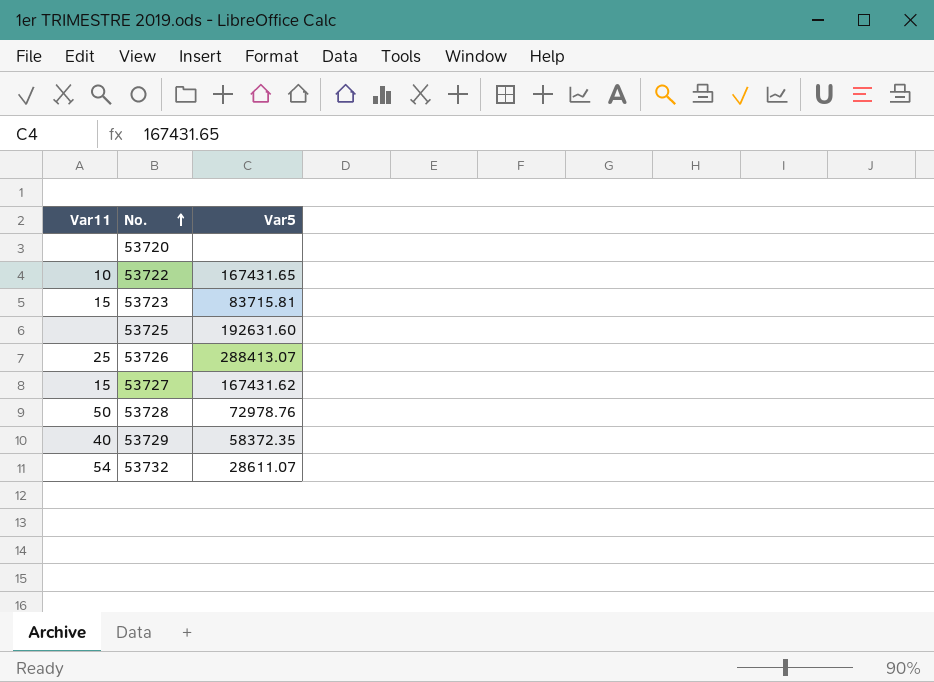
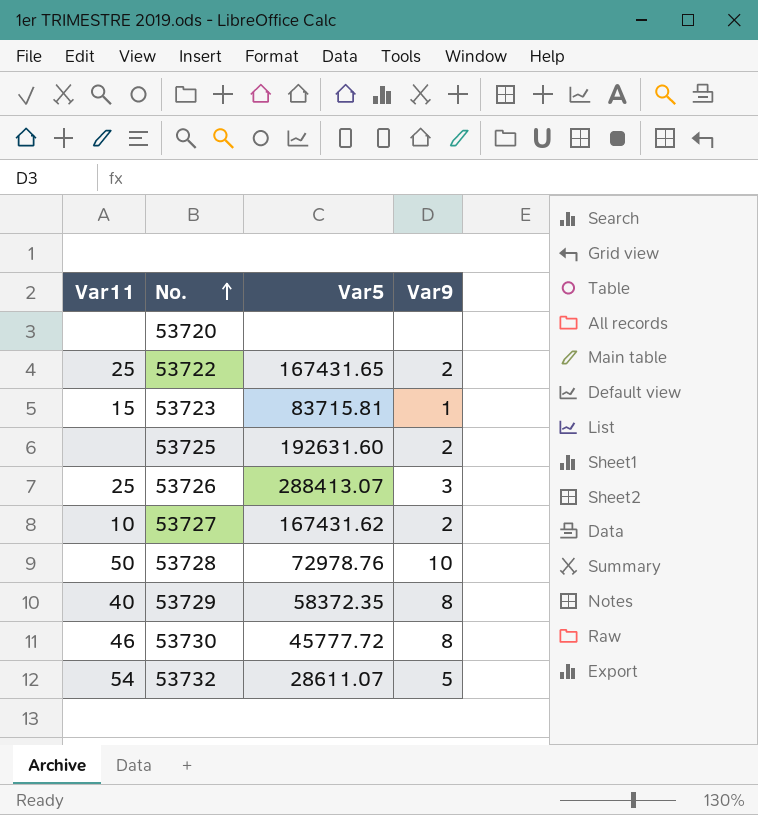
column Var9 | position: none -> 4
53722 | Var11: 10 -> 25
53727 | Var11: 15 -> 10
row 53730: none -> 46 | 45777.72 | 8

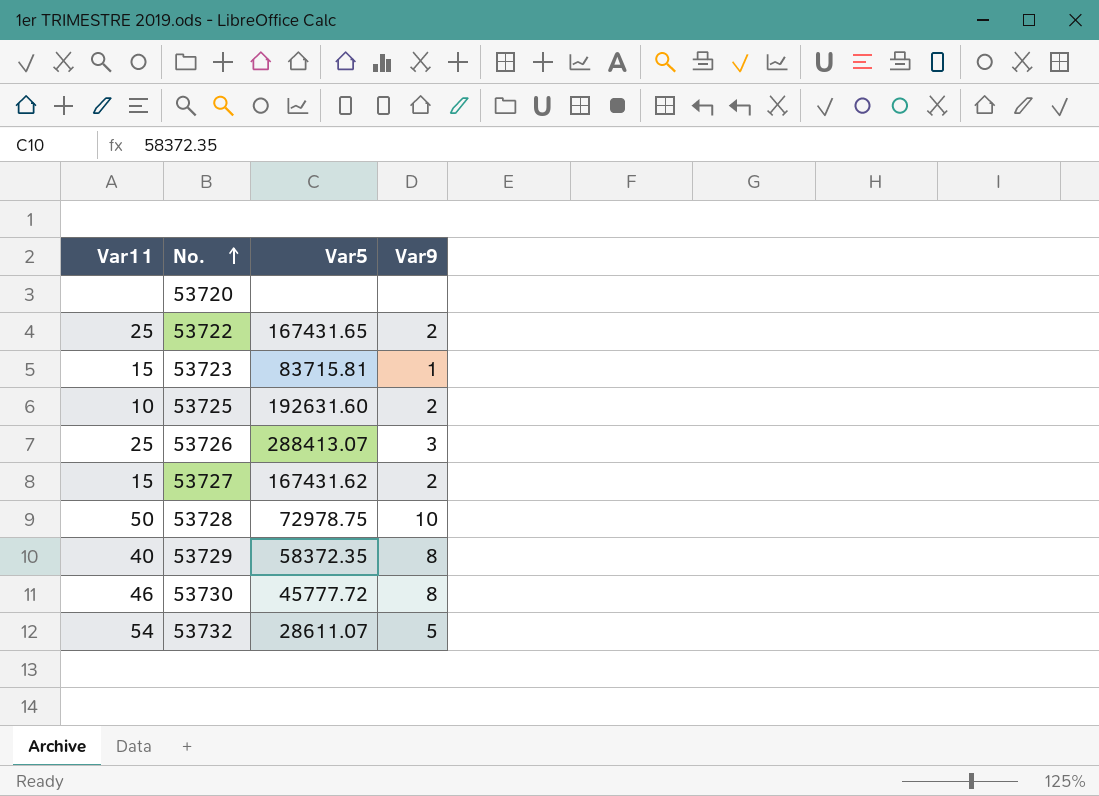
53725 | Var11: none -> 10
53727 | Var11: 10 -> 15
53728 | Var5: 72978.76 -> 72978.75

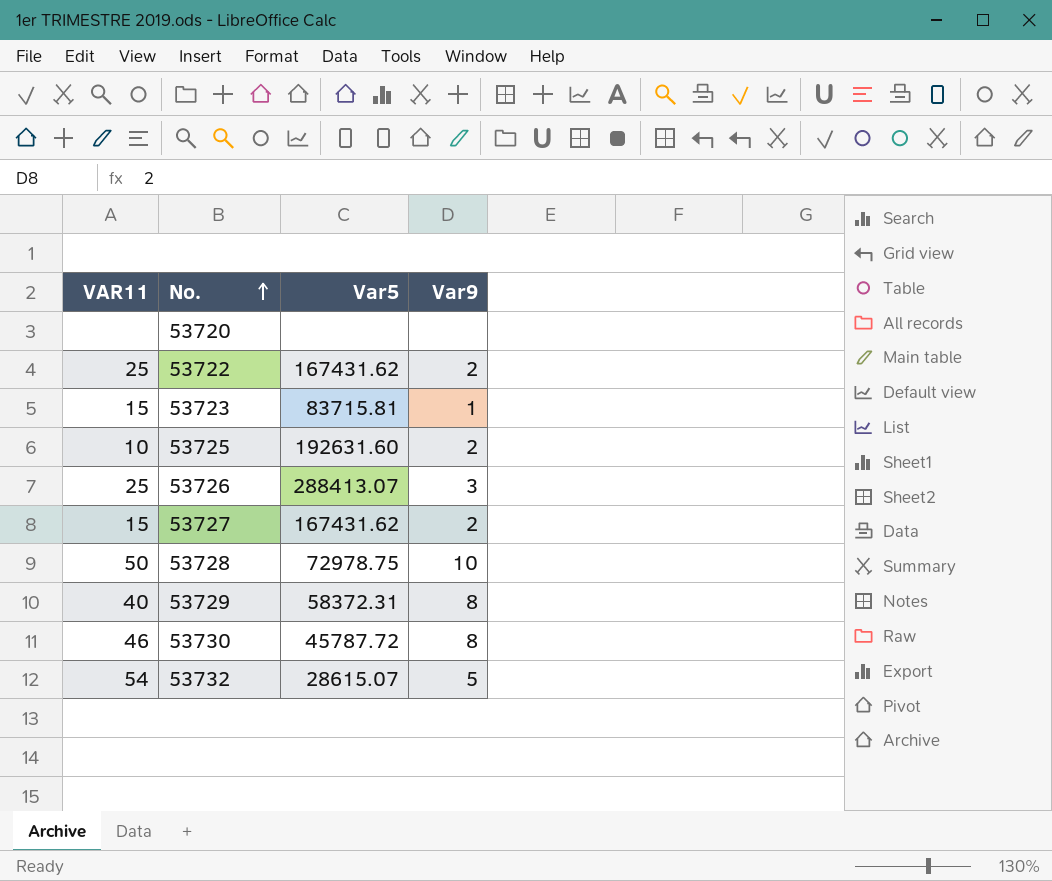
column name: Var11 -> VAR11
53722 | Var5: 167431.65 -> 167431.62
53729 | Var5: 58372.35 -> 58372.31
53730 | Var5: 45777.72 -> 45787.72
53732 | Var5: 28611.07 -> 28615.07

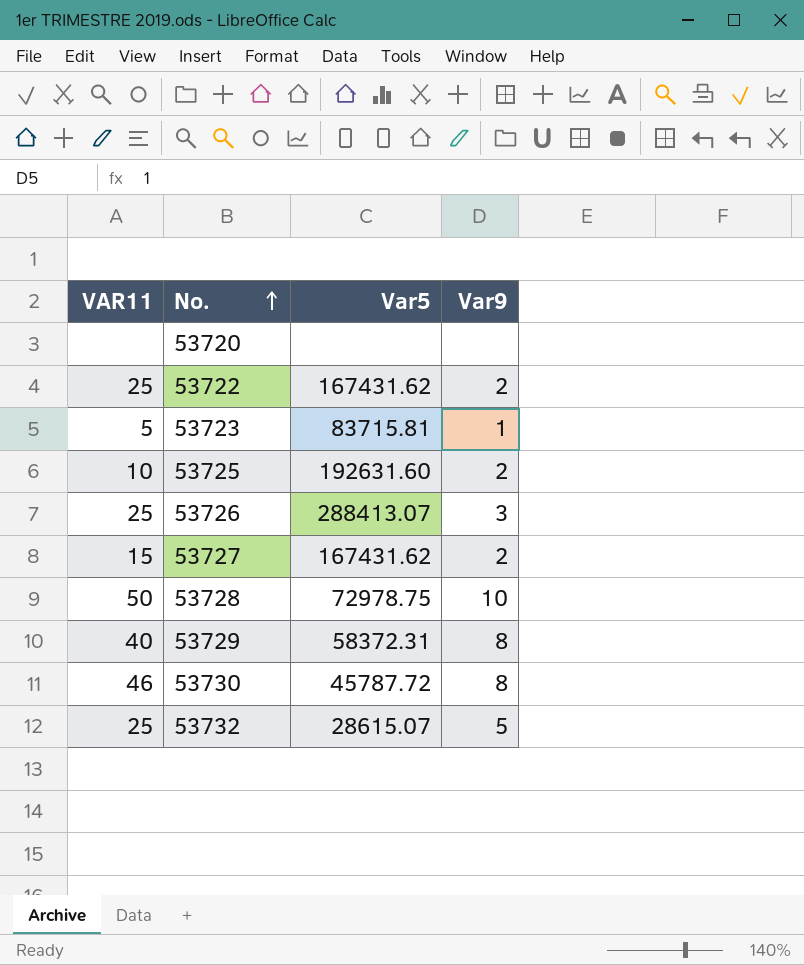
53723 | VAR11: 15 -> 5
53732 | VAR11: 54 -> 25

